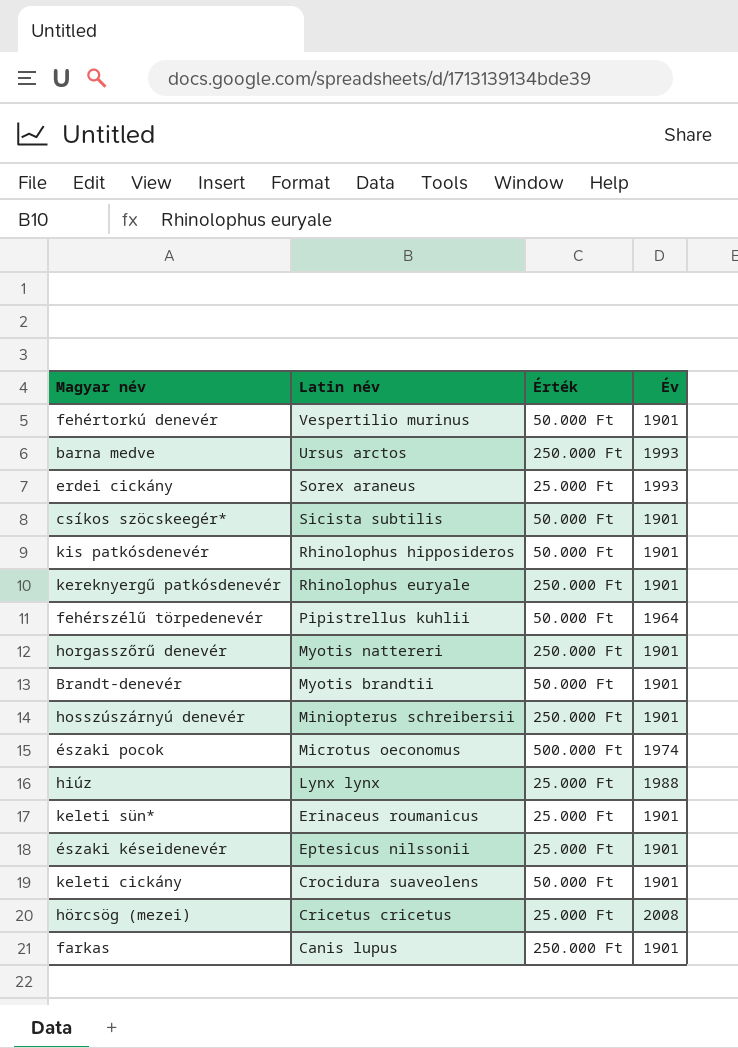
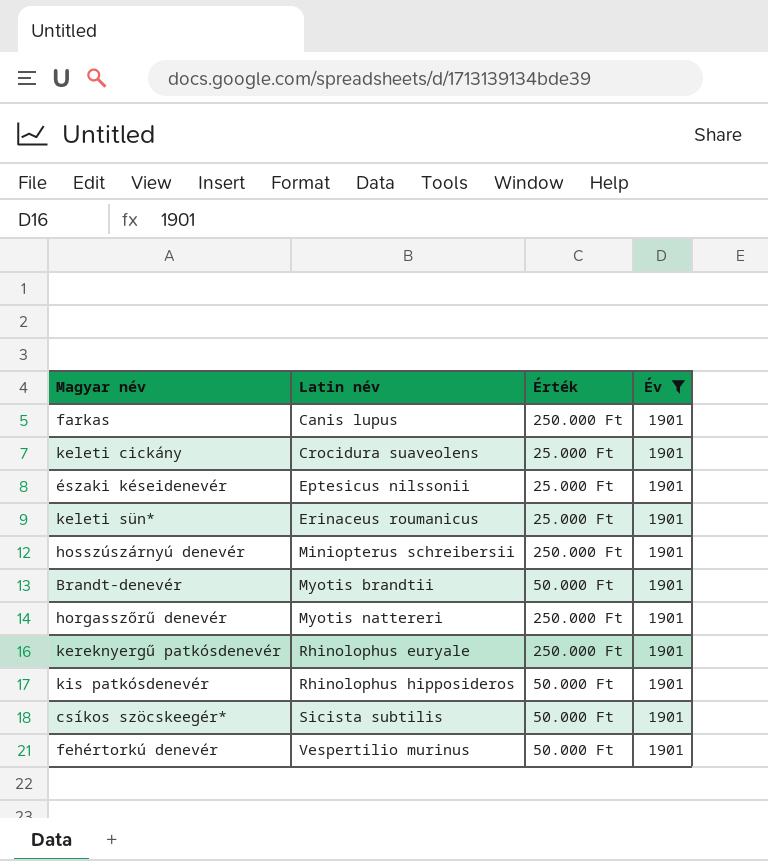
filter: none -> Év = 1901
row order: Latin név descending -> Latin név ascending
keleti cickány | Érték: 50.000 Ft -> 25.000 Ft

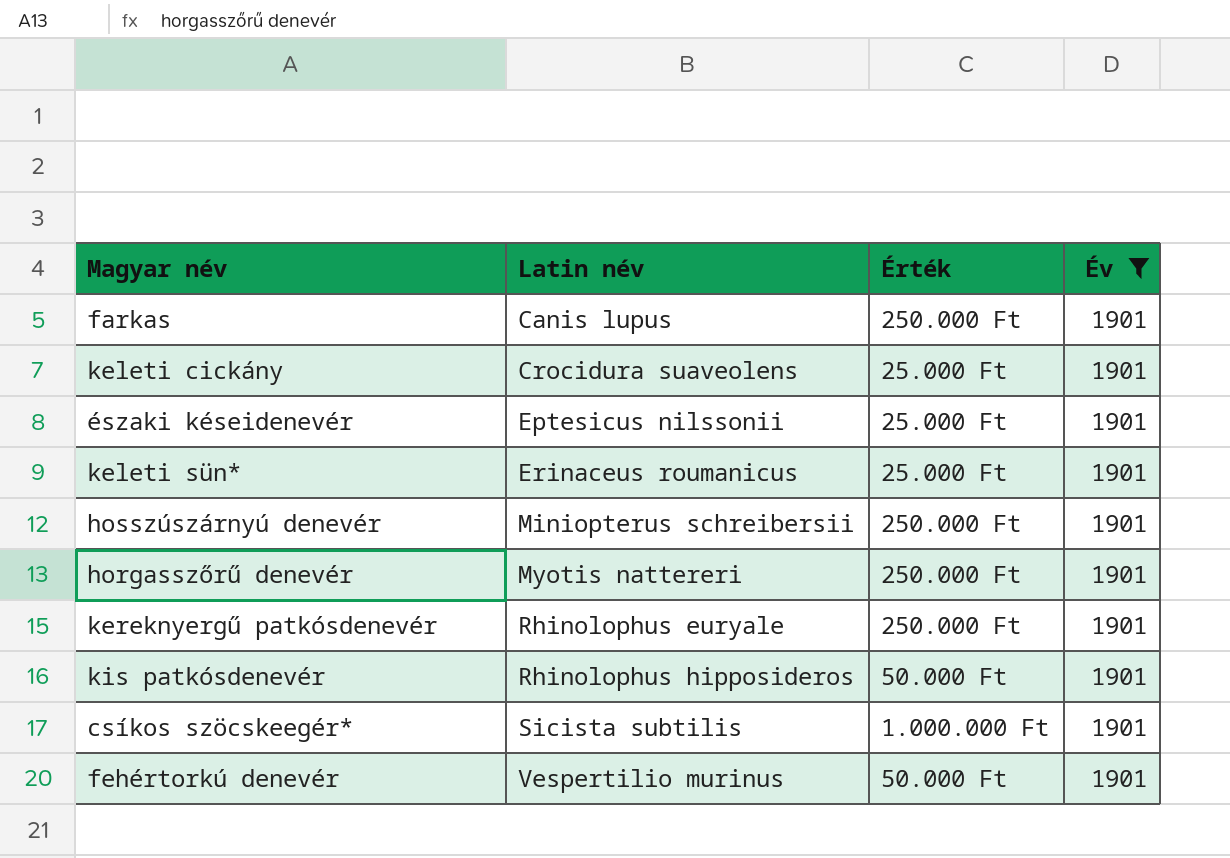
row Brandt-denevér: Myotis brandtii | 50.000 Ft | 1901 -> none
csíkos szöcskeegér* | Érték: 50.000 Ft -> 1.000.000 Ft

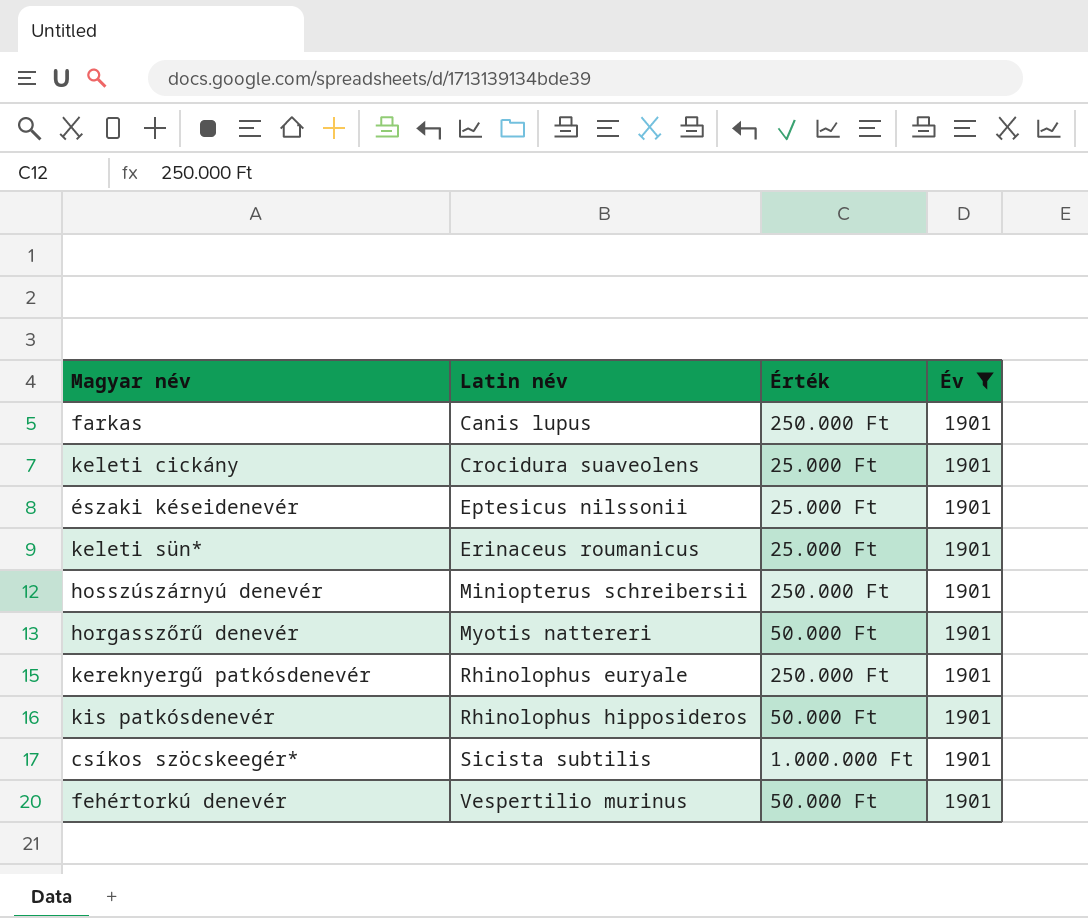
horgasszőrű denevér | Érték: 250.000 Ft -> 50.000 Ft

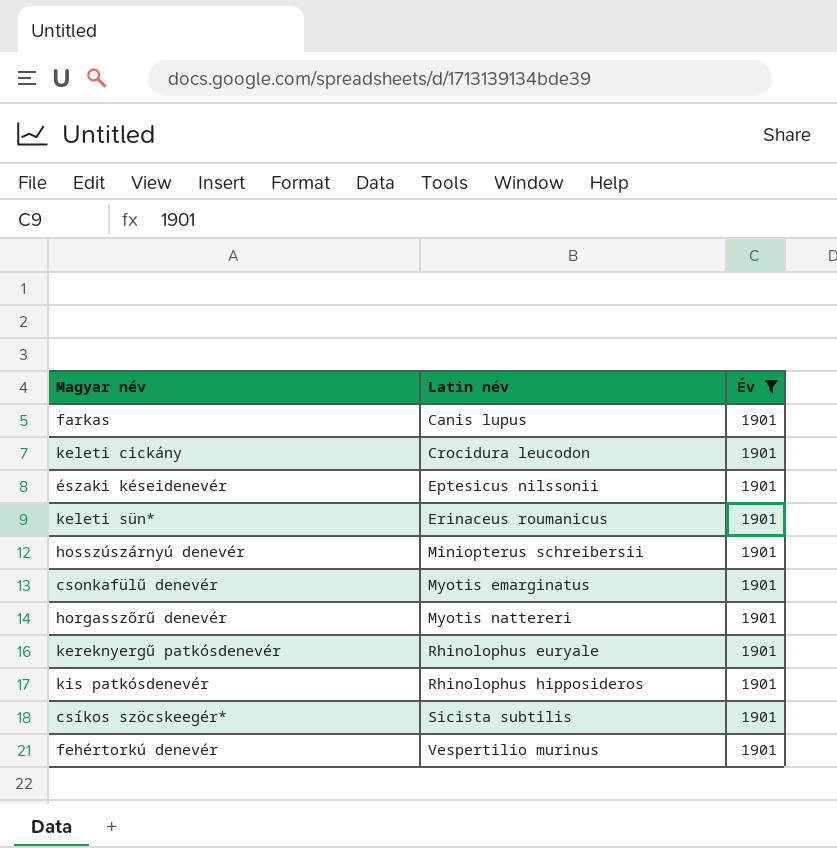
column Érték | position: 3 -> none
keleti cickány | Latin név: Crocidura suaveolens -> Crocidura leucodon
row csonkafülű denevér: none -> Myotis emarginatus | 1901

